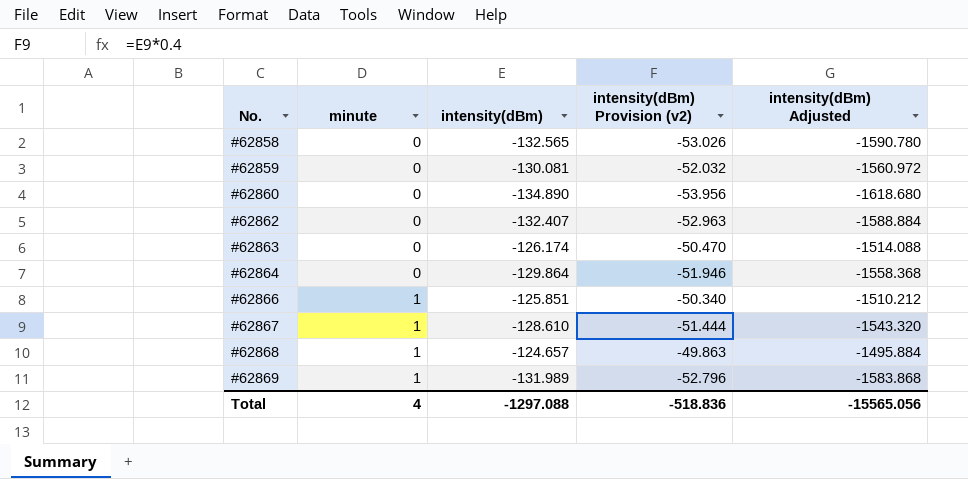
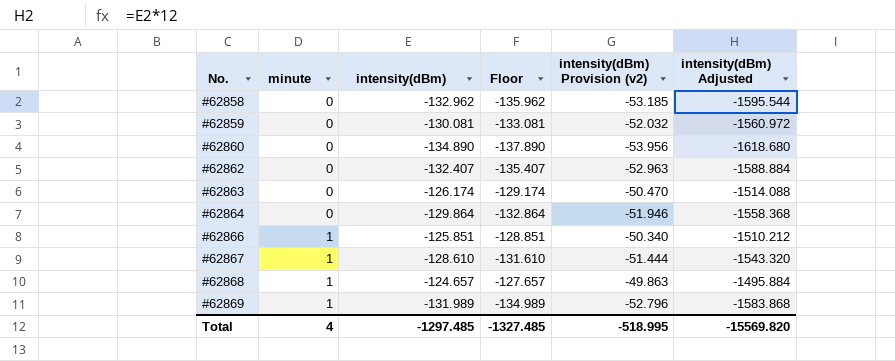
column Floor | formula: none -> [intensity(dBm)] - 3
#62858 | intensity(dBm): -132.565 -> -132.962
#62858 | intensity(dBm) Provision (v2): -53.026 -> -53.185
#62858 | intensity(dBm) Adjusted: -1590.780 -> -1595.544
Total | intensity(dBm): -1297.088 -> -1297.485
Total | intensity(dBm) Provision (v2): -518.836 -> -518.995
Total | intensity(dBm) Adjusted: -15565.056 -> -15569.820

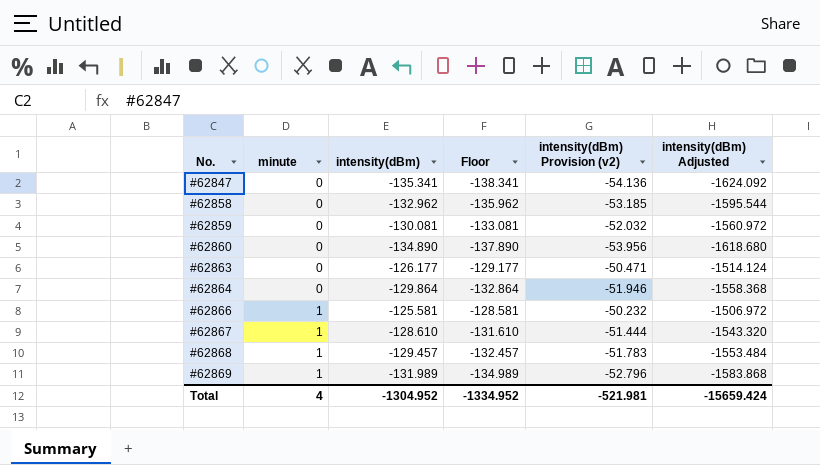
row #62862: 0 | -132.407 | -135.407 | -52.963 | -1588.884 -> none
row #62847: none -> 0 | -135.341 | -138.341 | -54.136 | -1624.092
#62863 | intensity(dBm): -126.174 -> -126.177
#62863 | Floor: -129.174 -> -129.177
#62863 | intensity(dBm) Provision (v2): -50.470 -> -50.471
#62863 | intensity(dBm) Adjusted: -1514.088 -> -1514.124
#62866 | intensity(dBm): -125.851 -> -125.581
#62866 | Floor: -128.851 -> -128.581
#62866 | intensity(dBm) Provision (v2): -50.340 -> -50.232
#62866 | intensity(dBm) Adjusted: -1510.212 -> -1506.972
#62868 | intensity(dBm): -124.657 -> -129.457
#62868 | Floor: -127.657 -> -132.457
#62868 | intensity(dBm) Provision (v2): -49.863 -> -51.783
#62868 | intensity(dBm) Adjusted: -1495.884 -> -1553.484
Total | intensity(dBm): -1297.485 -> -1304.952
Total | Floor: -1327.485 -> -1334.952
Total | intensity(dBm) Provision (v2): -518.995 -> -521.981
Total | intensity(dBm) Adjusted: -15569.820 -> -15659.424

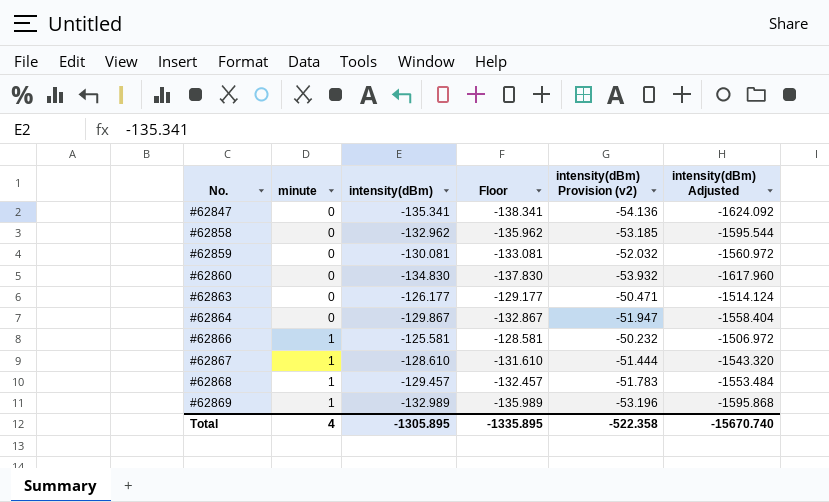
#62860 | intensity(dBm): -134.890 -> -134.830
#62860 | Floor: -137.890 -> -137.830
#62860 | intensity(dBm) Provision (v2): -53.956 -> -53.932
#62860 | intensity(dBm) Adjusted: -1618.680 -> -1617.960
#62864 | intensity(dBm): -129.864 -> -129.867
#62864 | Floor: -132.864 -> -132.867
#62864 | intensity(dBm) Provision (v2): -51.946 -> -51.947
#62864 | intensity(dBm) Adjusted: -1558.368 -> -1558.404
#62869 | intensity(dBm): -131.989 -> -132.989
#62869 | Floor: -134.989 -> -135.989
#62869 | intensity(dBm) Provision (v2): -52.796 -> -53.196
#62869 | intensity(dBm) Adjusted: -1583.868 -> -1595.868
Total | intensity(dBm): -1304.952 -> -1305.895
Total | Floor: -1334.952 -> -1335.895
Total | intensity(dBm) Provision (v2): -521.981 -> -522.358
Total | intensity(dBm) Adjusted: -15659.424 -> -15670.740

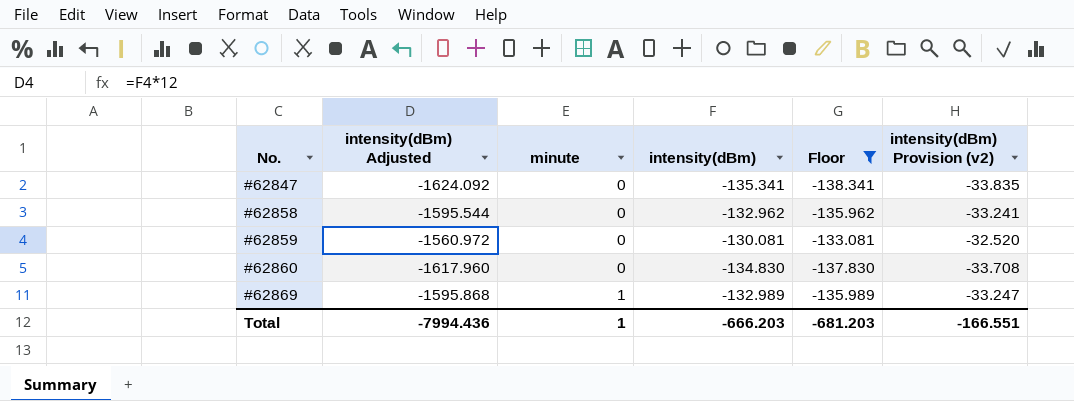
filter: none -> Floor <= -133.081
column intensity(dBm) Adjusted | position: 6 -> 2
column intensity(dBm) Provision (v2) | formula: [intensity(dBm)] * 0.4 -> [intensity(dBm)] * 0.25
Total | intensity(dBm) Adjusted: -15670.740 -> -7994.436
Total | minute: 4 -> 1
Total | intensity(dBm): -1305.895 -> -666.203
Total | Floor: -1335.895 -> -681.203
Total | intensity(dBm) Provision (v2): -522.358 -> -166.551

